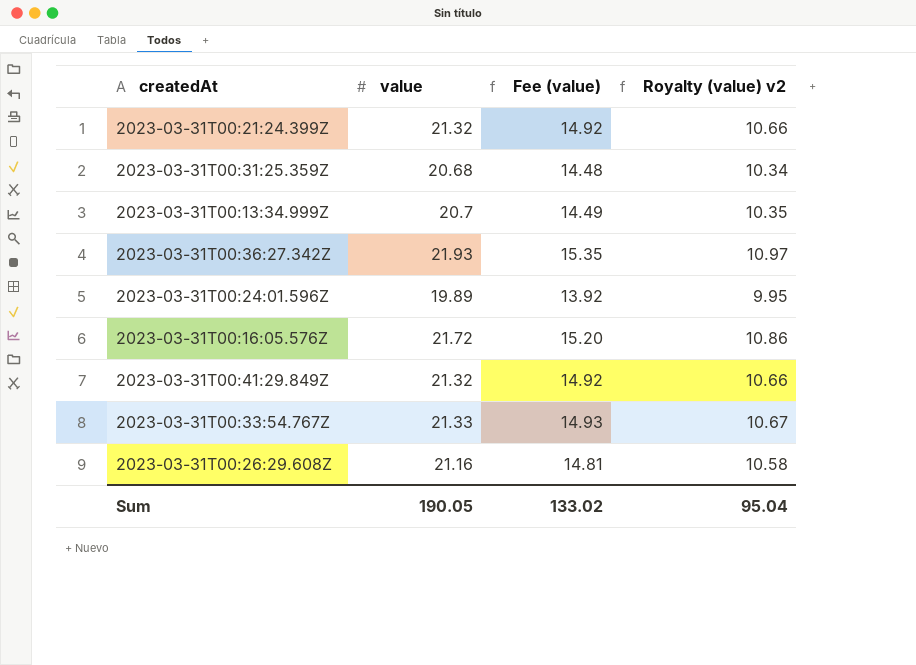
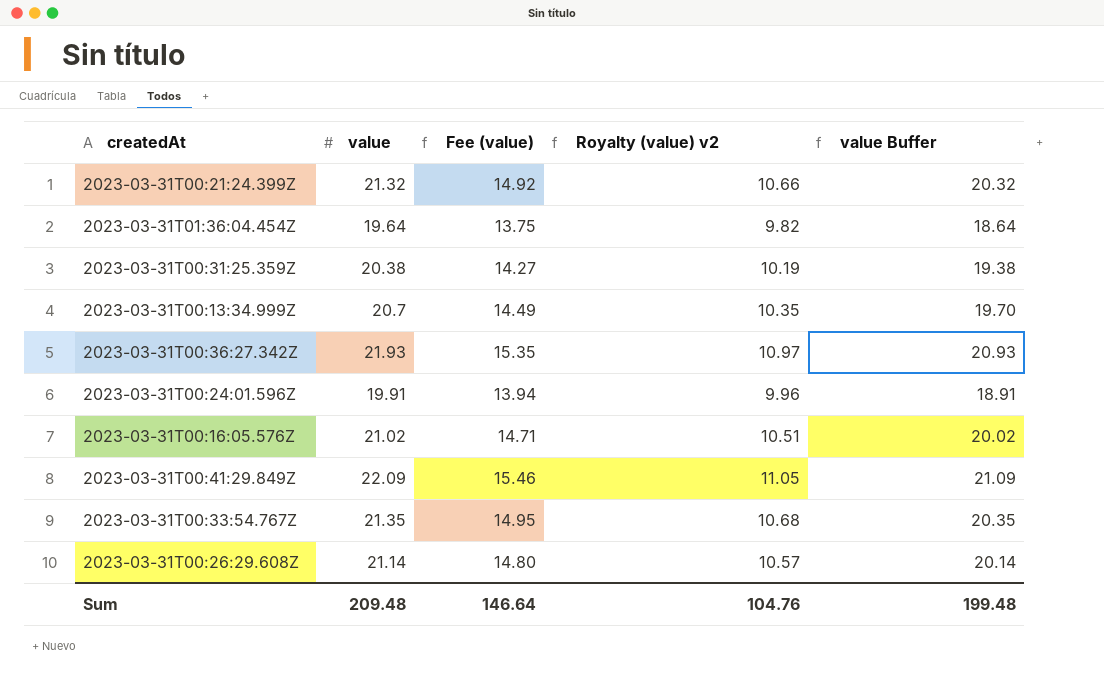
column value Buffer | formula: none -> [value] - 1
row 2023-03-31T01:36:04.454Z: none -> 19.64 | 13.75 | 9.82 | 18.64
2023-03-31T00:31:25.359Z | value: 20.68 -> 20.38
2023-03-31T00:31:25.359Z | Fee (value): 14.48 -> 14.27
2023-03-31T00:31:25.359Z | Royalty (value) v2: 10.34 -> 10.19
2023-03-31T00:24:01.596Z | value: 19.89 -> 19.91
2023-03-31T00:24:01.596Z | Fee (value): 13.92 -> 13.94
2023-03-31T00:24:01.596Z | Royalty (value) v2: 9.95 -> 9.96
2023-03-31T00:16:05.576Z | value: 21.72 -> 21.02
2023-03-31T00:16:05.576Z | Fee (value): 15.20 -> 14.71
2023-03-31T00:16:05.576Z | Royalty (value) v2: 10.86 -> 10.51
2023-03-31T00:41:29.849Z | value: 21.32 -> 22.09
2023-03-31T00:41:29.849Z | Fee (value): 14.92 -> 15.46
2023-03-31T00:41:29.849Z | Royalty (value) v2: 10.66 -> 11.05
2023-03-31T00:33:54.767Z | value: 21.33 -> 21.35
2023-03-31T00:33:54.767Z | Fee (value): 14.93 -> 14.95
2023-03-31T00:33:54.767Z | Royalty (value) v2: 10.67 -> 10.68
2023-03-31T00:26:29.608Z | value: 21.16 -> 21.14
2023-03-31T00:26:29.608Z | Fee (value): 14.81 -> 14.80
2023-03-31T00:26:29.608Z | Royalty (value) v2: 10.58 -> 10.57
Sum | value: 190.05 -> 209.48
Sum | Fee (value): 133.02 -> 146.64
Sum | Royalty (value) v2: 95.04 -> 104.76

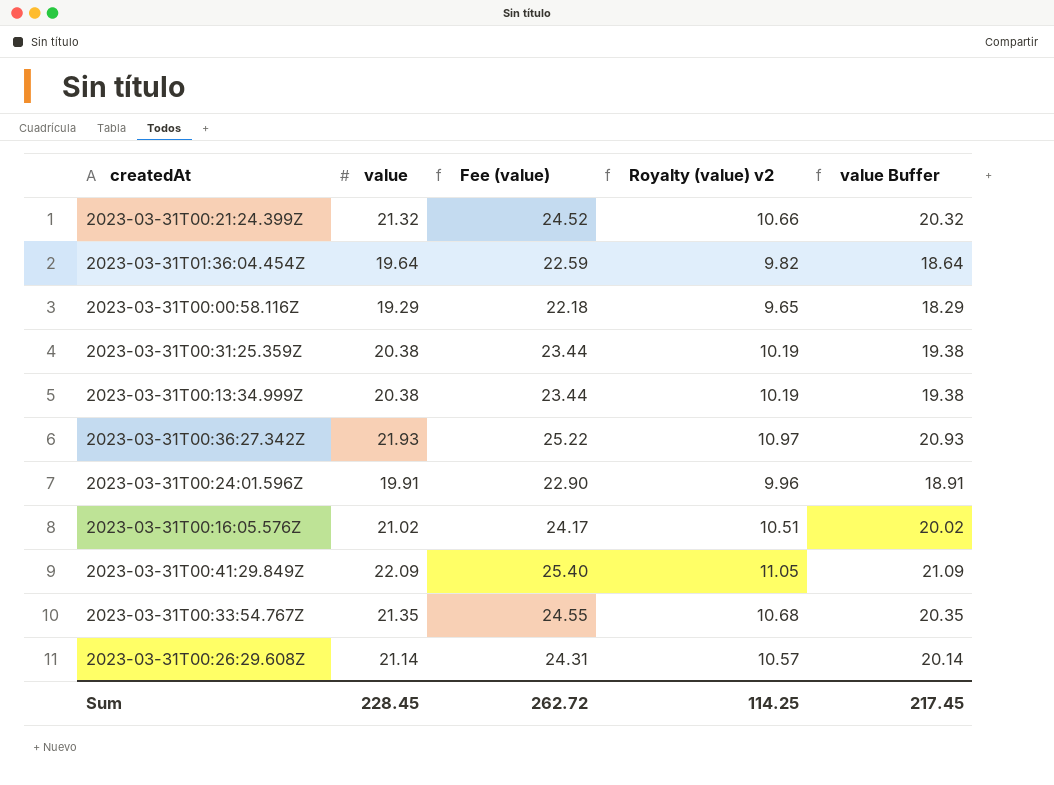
column Fee (value) | formula: [value] * 0.7 -> [value] * 1.15
row 2023-03-31T00:00:58.116Z: none -> 19.29 | 22.18 | 9.65 | 18.29
2023-03-31T00:13:34.999Z | value: 20.7 -> 20.38
2023-03-31T00:13:34.999Z | Royalty (value) v2: 10.35 -> 10.19
2023-03-31T00:13:34.999Z | value Buffer: 19.70 -> 19.38
Sum | value: 209.48 -> 228.45
Sum | Fee (value): 146.64 -> 262.72
Sum | Royalty (value) v2: 104.76 -> 114.25
Sum | value Buffer: 199.48 -> 217.45

